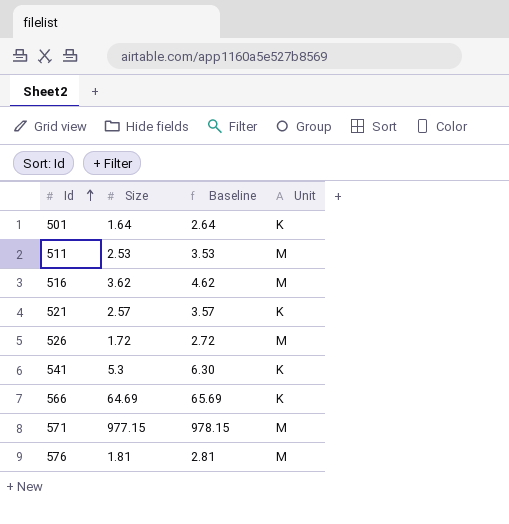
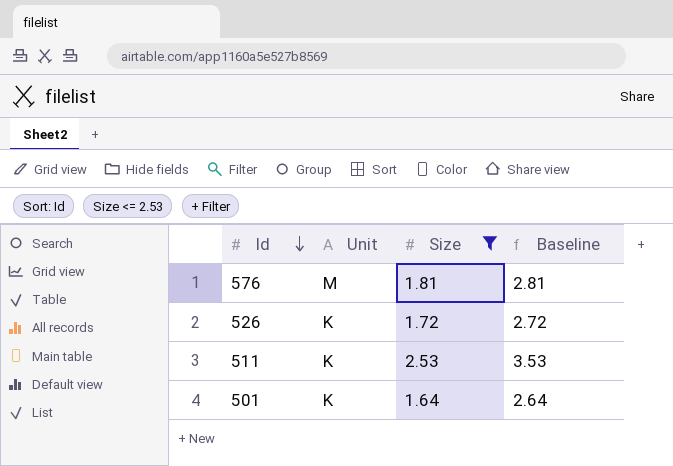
filter: none -> Size <= 2.53
row order: Id ascending -> Id descending
column Unit | position: 4 -> 2
526 | Unit: M -> K
511 | Unit: M -> K

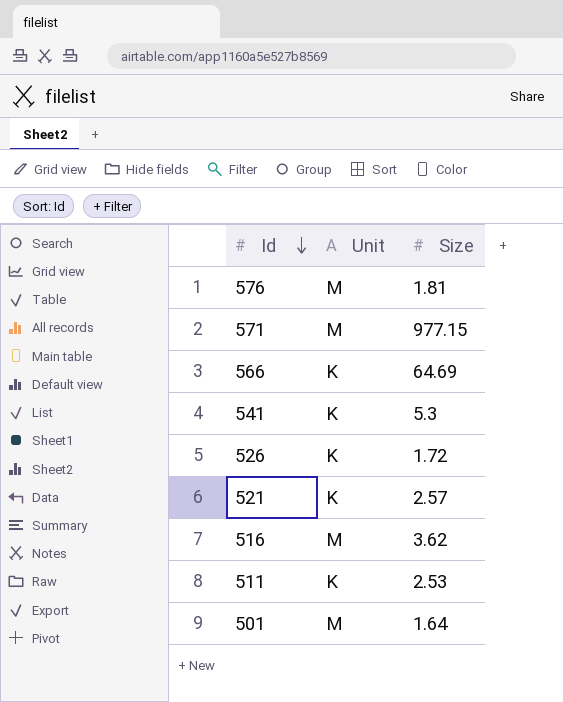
filter: Size <= 2.53 -> none
column Baseline | formula: [Size] + 1 -> none
501 | Unit: K -> M

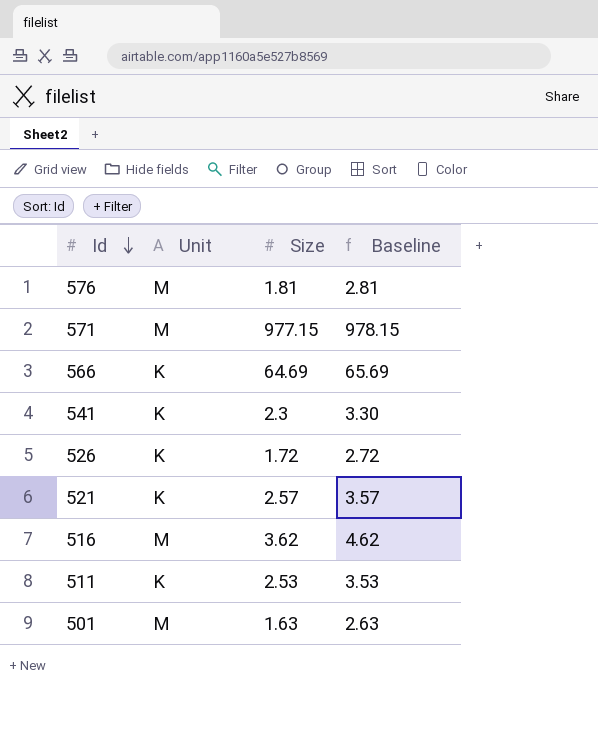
column Baseline | formula: none -> [Size] + 1
541 | Size: 5.3 -> 2.3
501 | Size: 1.64 -> 1.63

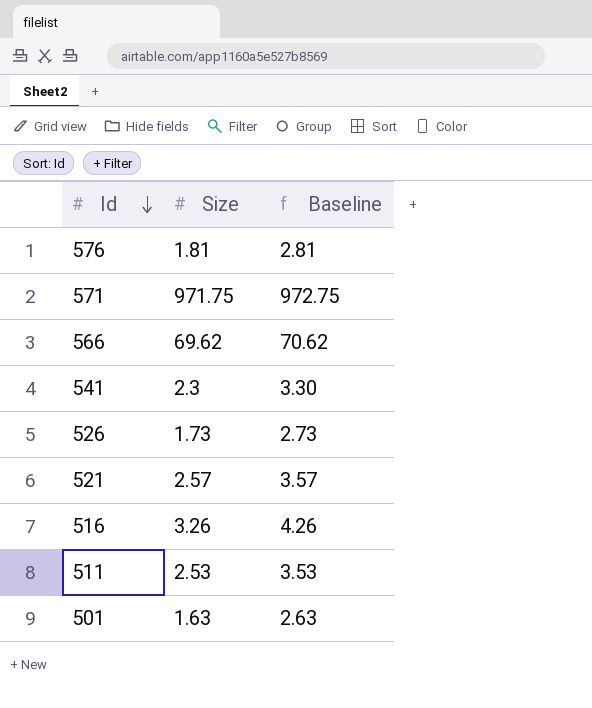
column Unit | position: 2 -> none
571 | Size: 977.15 -> 971.75
571 | Baseline: 978.15 -> 972.75
566 | Size: 64.69 -> 69.62
566 | Baseline: 65.69 -> 70.62
526 | Size: 1.72 -> 1.73
526 | Baseline: 2.72 -> 2.73
516 | Size: 3.62 -> 3.26
516 | Baseline: 4.62 -> 4.26

